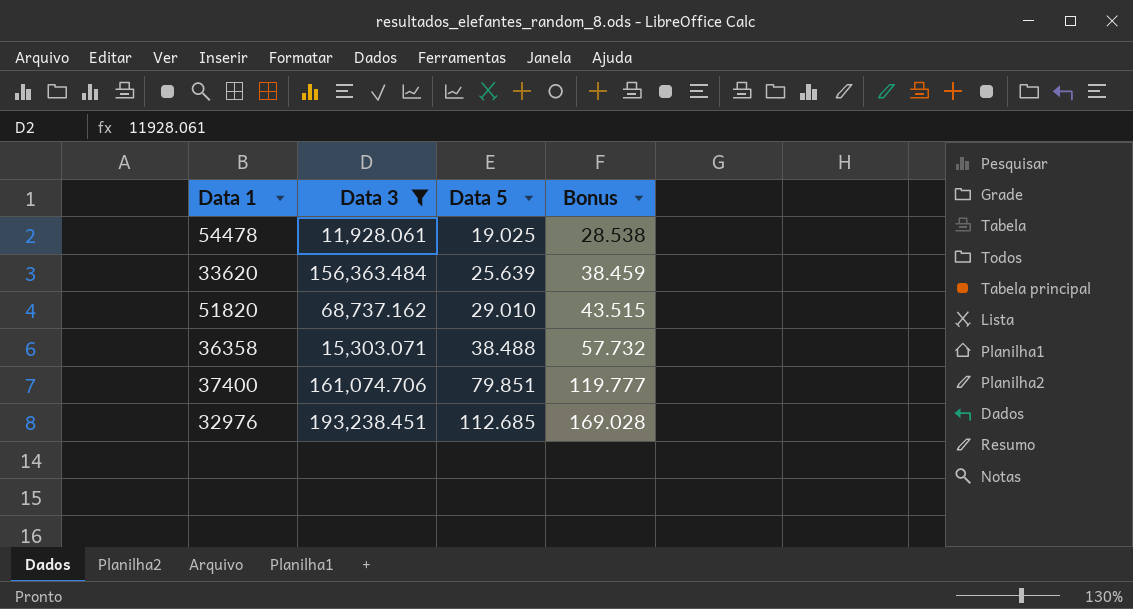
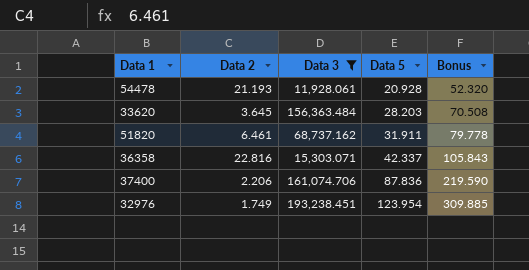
column Data 2 | position: none -> 2
column Bonus | formula: [Data 5] * 1.5 -> [Data 5] * 2.5
54478 | Data 5: 19.025 -> 20.928
33620 | Data 5: 25.639 -> 28.203
51820 | Data 5: 29.010 -> 31.911
36358 | Data 5: 38.488 -> 42.337
37400 | Data 5: 79.851 -> 87.836
32976 | Data 5: 112.685 -> 123.954

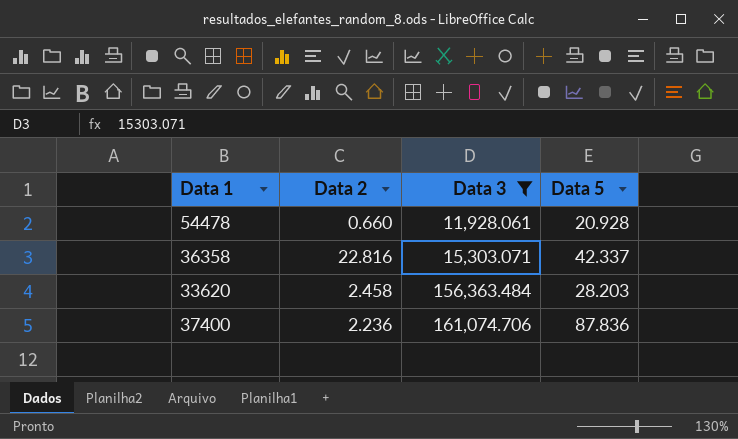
row order: Data 5 ascending -> Data 3 ascending
column Bonus | formula: [Data 5] * 2.5 -> none
row 51820: 6.461 | 68,737.162 | 31.911 | 79.778 -> none
row 32976: 1.749 | 193,238.451 | 123.954 | 309.885 -> none
54478 | Data 2: 21.193 -> 0.660
33620 | Data 2: 3.645 -> 2.458
37400 | Data 2: 2.206 -> 2.236

